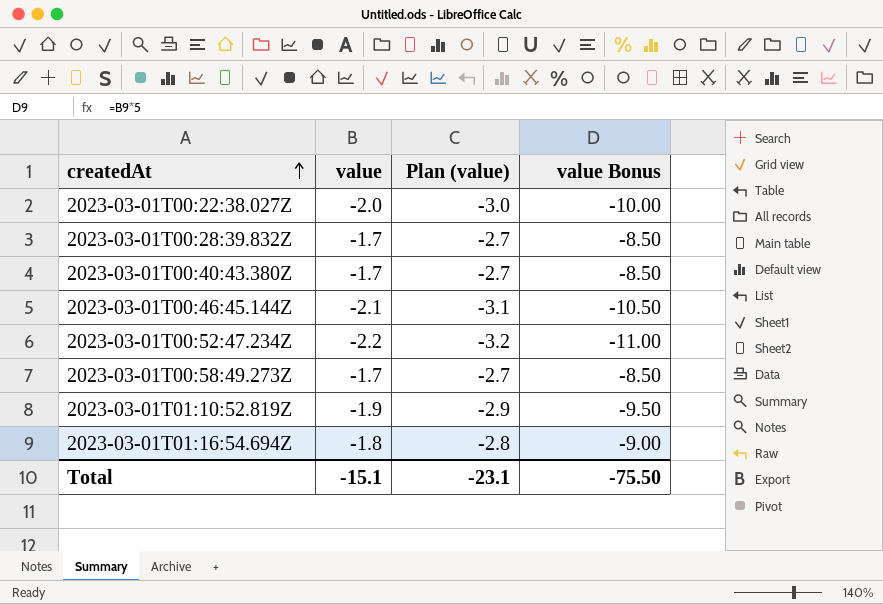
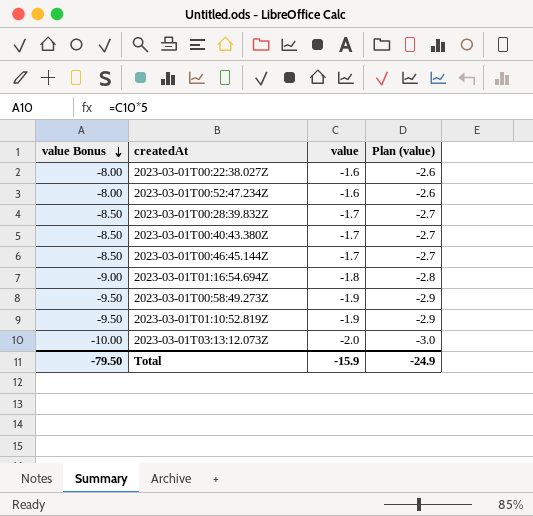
row order: createdAt ascending -> value Bonus descending
column value Bonus | position: 4 -> 1
2023-03-01T00:22:38.027Z | value Bonus: -10.00 -> -8.00
2023-03-01T00:22:38.027Z | value: -2.0 -> -1.6
2023-03-01T00:22:38.027Z | Plan (value): -3.0 -> -2.6
2023-03-01T00:52:47.234Z | value Bonus: -11.00 -> -8.00
2023-03-01T00:52:47.234Z | value: -2.2 -> -1.6
2023-03-01T00:52:47.234Z | Plan (value): -3.2 -> -2.6
2023-03-01T00:46:45.144Z | value Bonus: -10.50 -> -8.50
2023-03-01T00:46:45.144Z | value: -2.1 -> -1.7
2023-03-01T00:46:45.144Z | Plan (value): -3.1 -> -2.7
2023-03-01T00:58:49.273Z | value Bonus: -8.50 -> -9.50
2023-03-01T00:58:49.273Z | value: -1.7 -> -1.9
2023-03-01T00:58:49.273Z | Plan (value): -2.7 -> -2.9
row 2023-03-01T03:13:12.073Z: none -> -10.00 | -2.0 | -3.0
Total | value Bonus: -75.50 -> -79.50
Total | value: -15.1 -> -15.9
Total | Plan (value): -23.1 -> -24.9

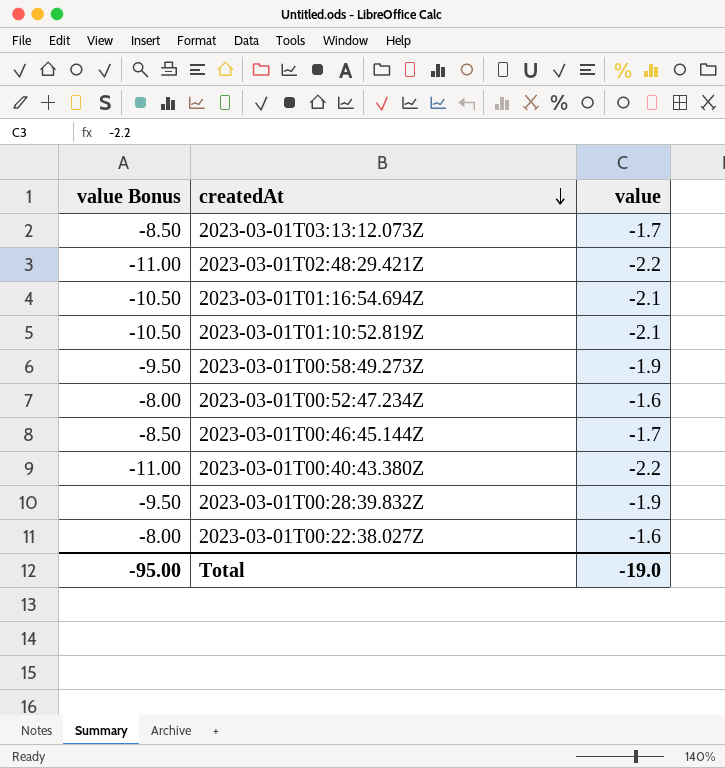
row order: value Bonus descending -> createdAt descending
column Plan (value) | formula: [value] - 1 -> none
2023-03-01T03:13:12.073Z | value Bonus: -10.00 -> -8.50
2023-03-01T03:13:12.073Z | value: -2.0 -> -1.7
row 2023-03-01T02:48:29.421Z: none -> -11.00 | -2.2
2023-03-01T01:16:54.694Z | value Bonus: -9.00 -> -10.50
2023-03-01T01:16:54.694Z | value: -1.8 -> -2.1
2023-03-01T01:10:52.819Z | value Bonus: -9.50 -> -10.50
2023-03-01T01:10:52.819Z | value: -1.9 -> -2.1
2023-03-01T00:40:43.380Z | value Bonus: -8.50 -> -11.00
2023-03-01T00:40:43.380Z | value: -1.7 -> -2.2
2023-03-01T00:28:39.832Z | value Bonus: -8.50 -> -9.50
2023-03-01T00:28:39.832Z | value: -1.7 -> -1.9
Total | value Bonus: -79.50 -> -95.00
Total | value: -15.9 -> -19.0

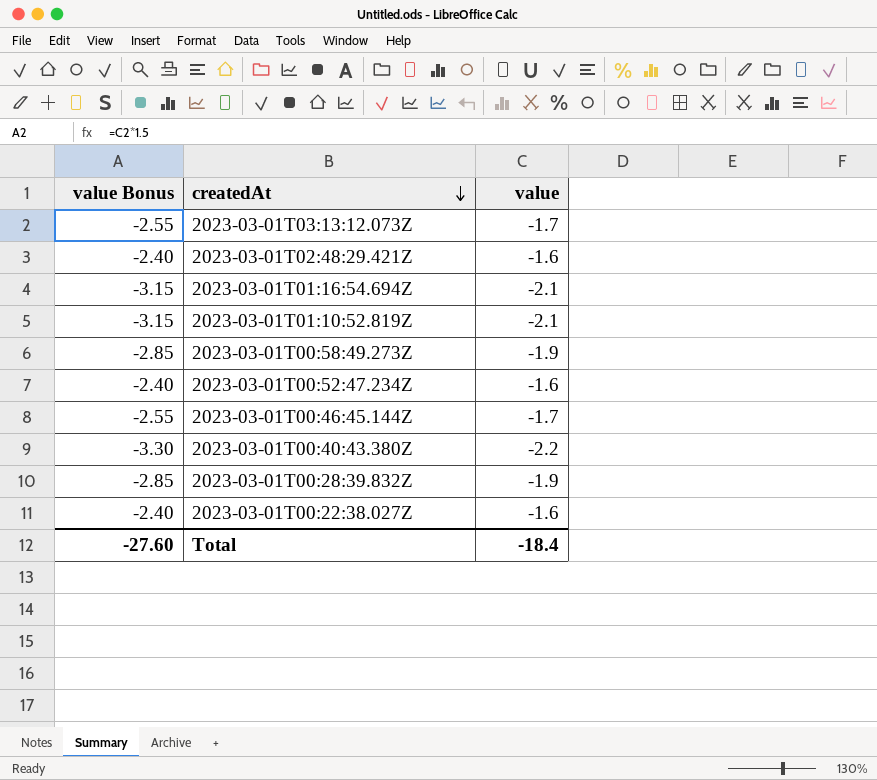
column value Bonus | formula: [value] * 5 -> [value] * 1.5
2023-03-01T02:48:29.421Z | value: -2.2 -> -1.6
Total | value Bonus: -95.00 -> -27.60
Total | value: -19.0 -> -18.4

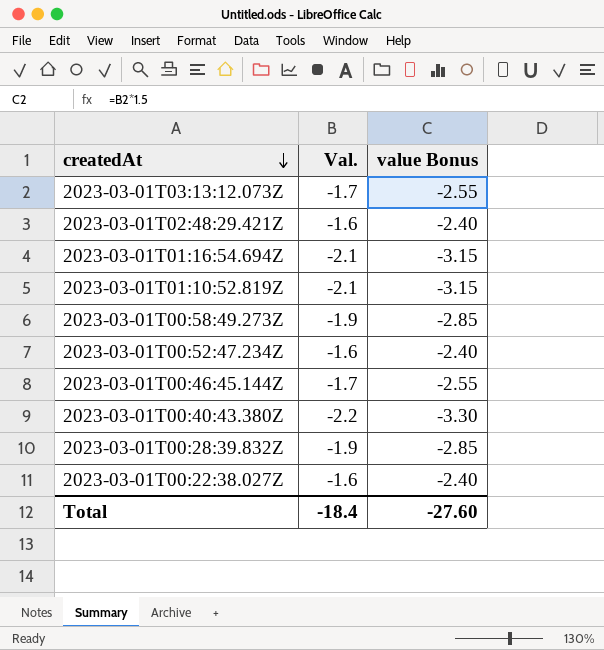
column name: value -> Val.
column value Bonus | position: 1 -> 3

